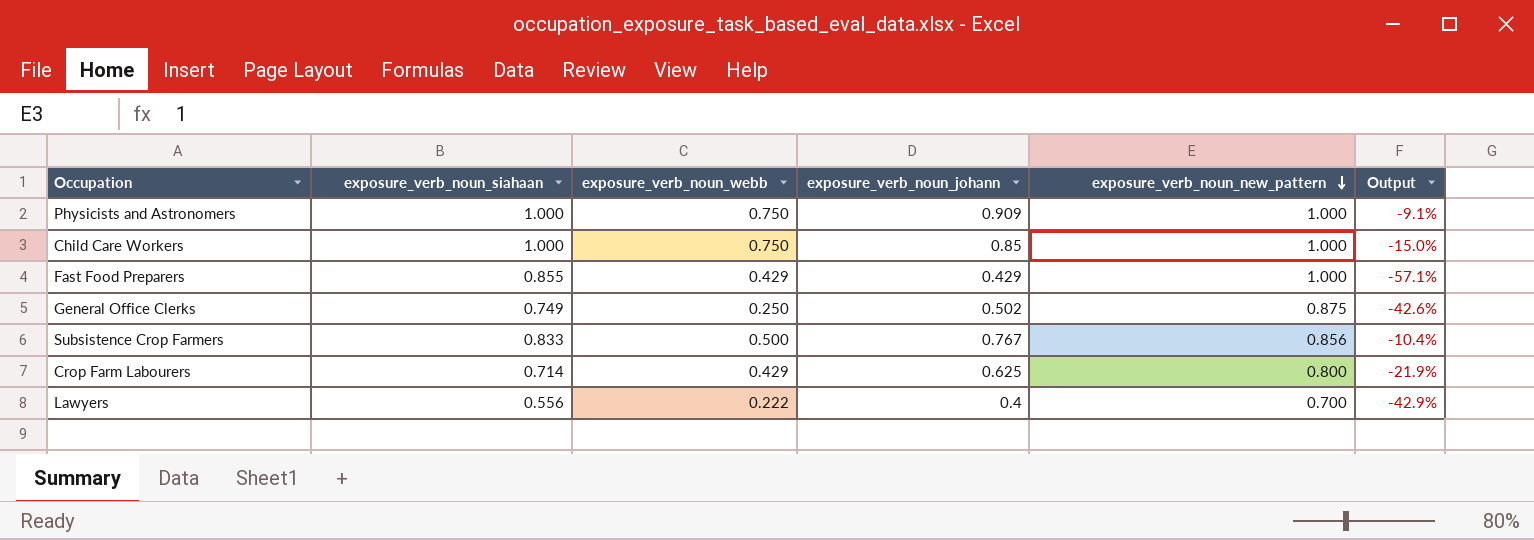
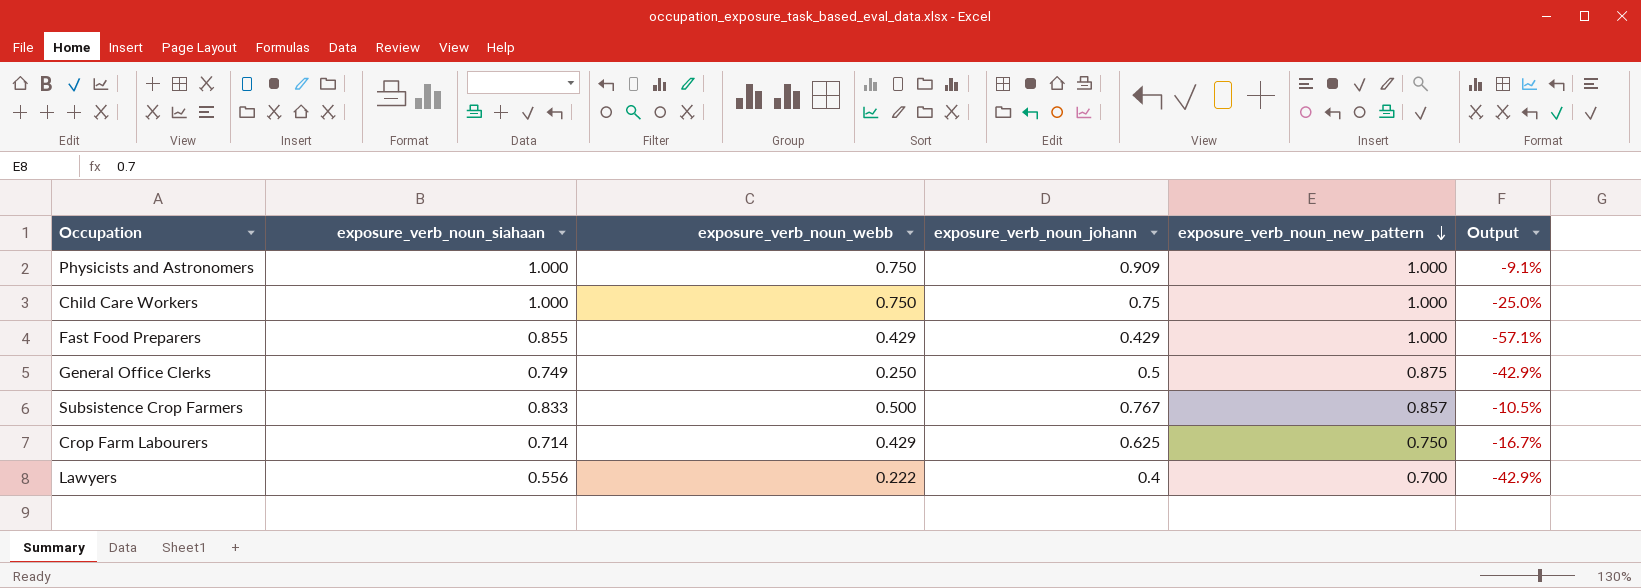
Child Care Workers | exposure_verb_noun_johann: 0.85 -> 0.75
Child Care Workers | Output: -15.0% -> -25.0%
General Office Clerks | exposure_verb_noun_johann: 0.502 -> 0.5
General Office Clerks | Output: -42.6% -> -42.9%
Subsistence Crop Farmers | exposure_verb_noun_new_pattern: 0.856 -> 0.857
Subsistence Crop Farmers | Output: -10.4% -> -10.5%
Crop Farm Labourers | exposure_verb_noun_new_pattern: 0.800 -> 0.750
Crop Farm Labourers | Output: -21.9% -> -16.7%

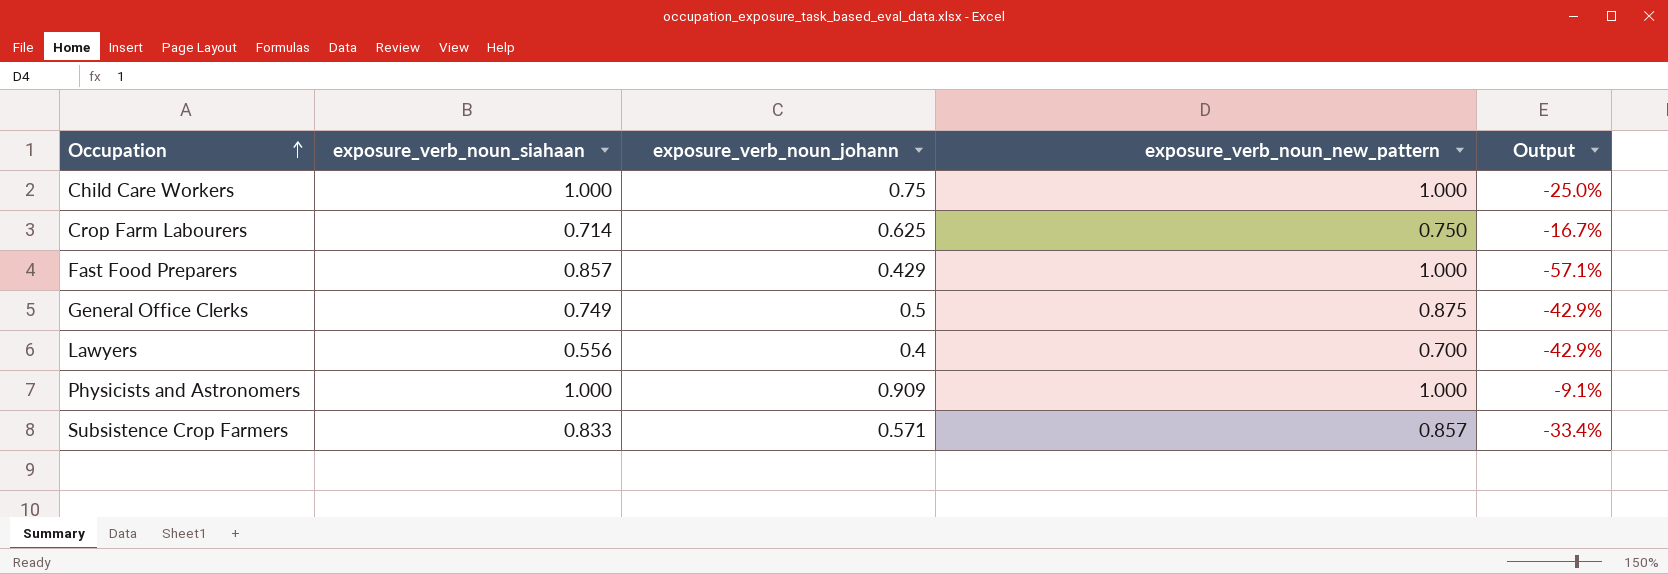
row order: exposure_verb_noun_new_pattern descending -> Occupation ascending
column exposure_verb_noun_webb | position: 3 -> none
Fast Food Preparers | exposure_verb_noun_siahaan: 0.855 -> 0.857
Subsistence Crop Farmers | exposure_verb_noun_johann: 0.767 -> 0.571
Subsistence Crop Farmers | Output: -10.5% -> -33.4%

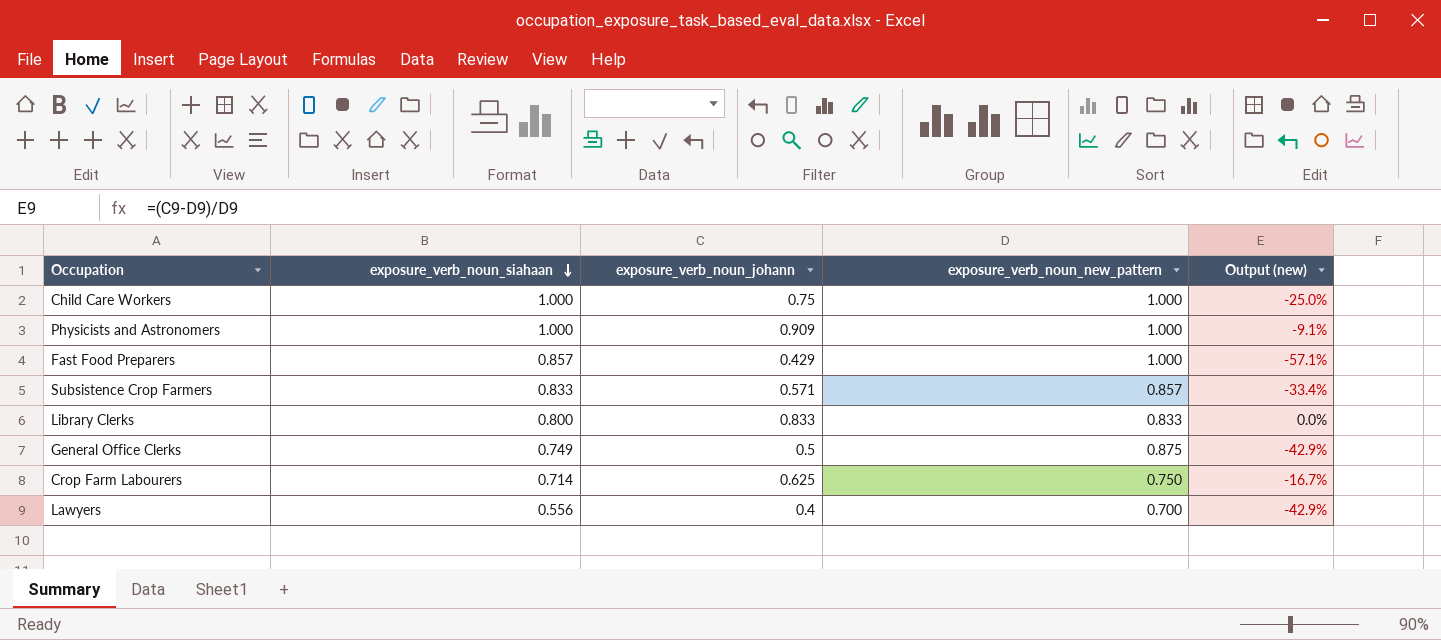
row order: Occupation ascending -> exposure_verb_noun_siahaan descending
column name: Output -> Output (new)
row Library Clerks: none -> 0.800 | 0.833 | 0.833 | 0.0%

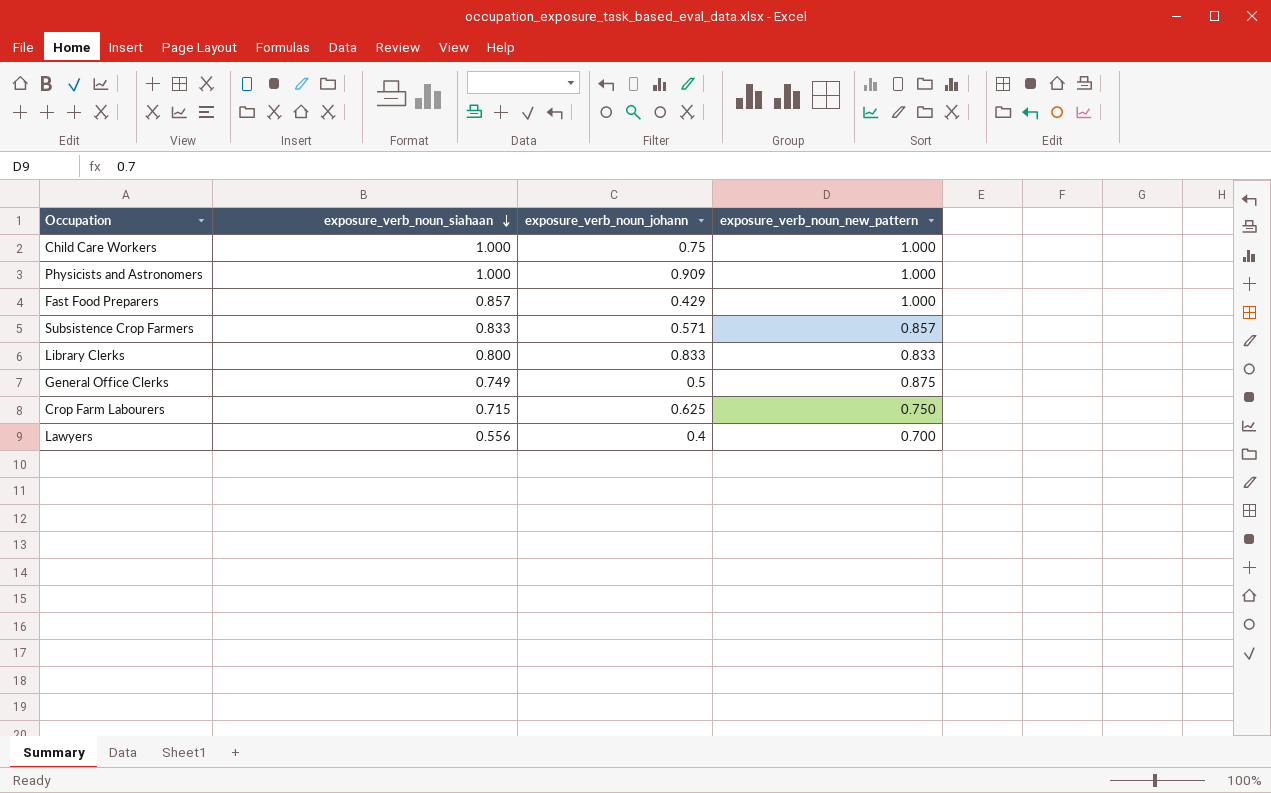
column Output (new) | formula: ([exposure_verb_noun_johann] - [exposure_verb_noun_new_pattern]) / [exposure_verb_noun_new_pattern] -> none
Crop Farm Labourers | exposure_verb_noun_siahaan: 0.714 -> 0.715

